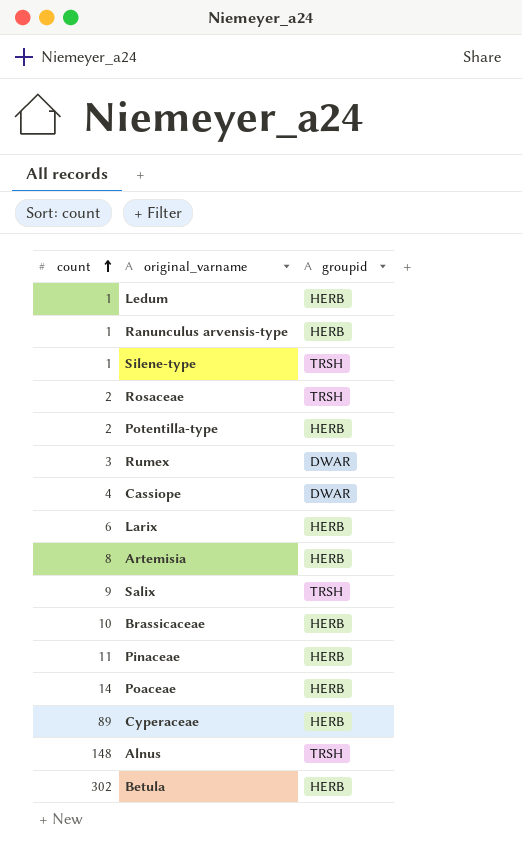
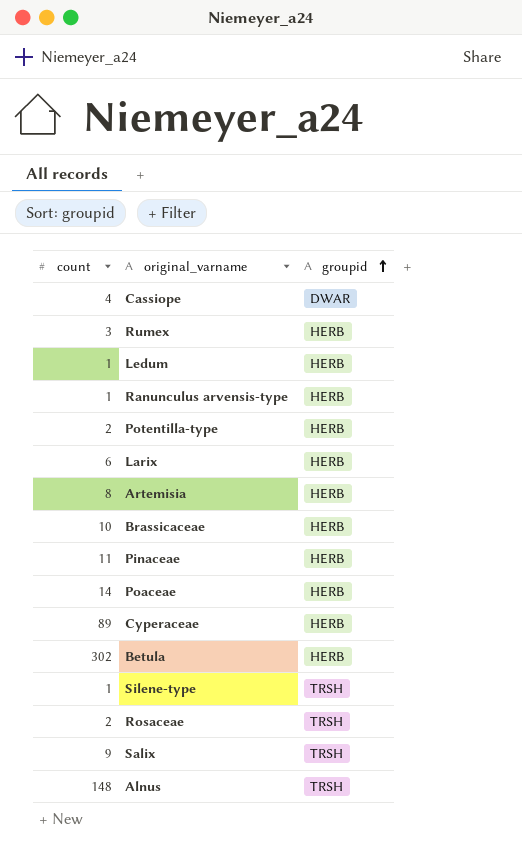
row order: count ascending -> groupid ascending
Rumex | groupid: DWAR -> HERB

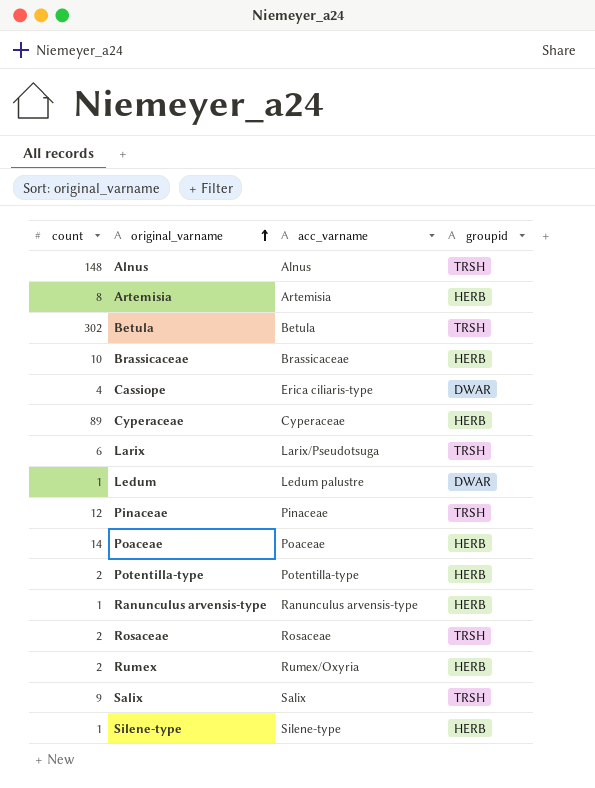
row order: groupid ascending -> original_varname ascending
column acc_varname | position: none -> 3
Betula | groupid: HERB -> TRSH
Larix | groupid: HERB -> TRSH
Ledum | groupid: HERB -> DWAR
Pinaceae | count: 11 -> 12
Pinaceae | groupid: HERB -> TRSH
Rumex | count: 3 -> 2
Silene-type | groupid: TRSH -> HERB

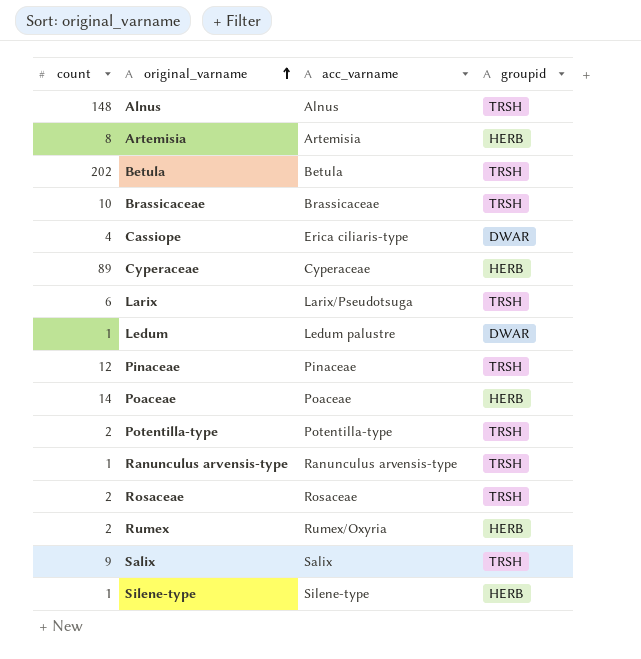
Betula | count: 302 -> 202
Brassicaceae | groupid: HERB -> TRSH
Potentilla-type | groupid: HERB -> TRSH
Ranunculus arvensis-type | groupid: HERB -> TRSH

